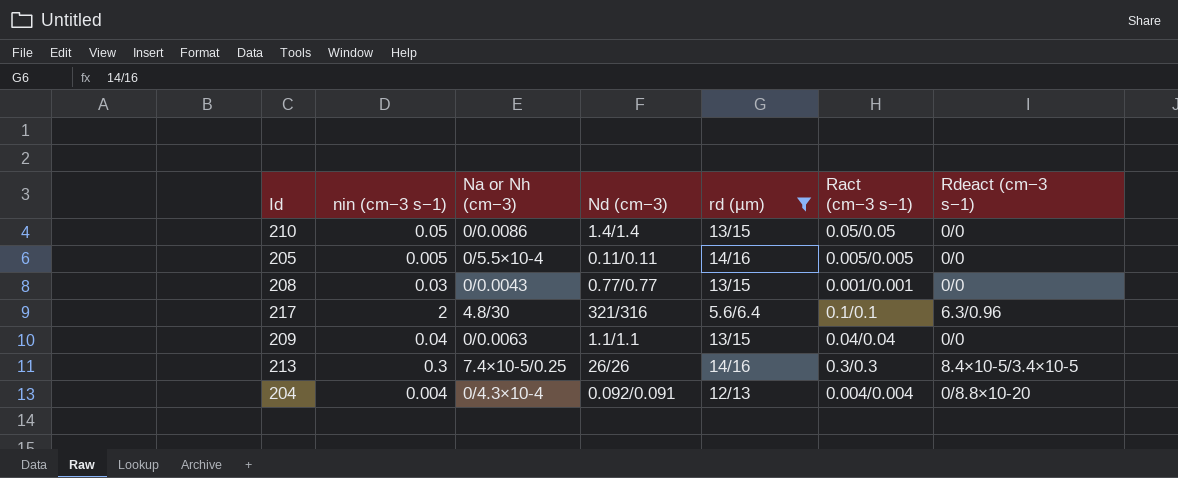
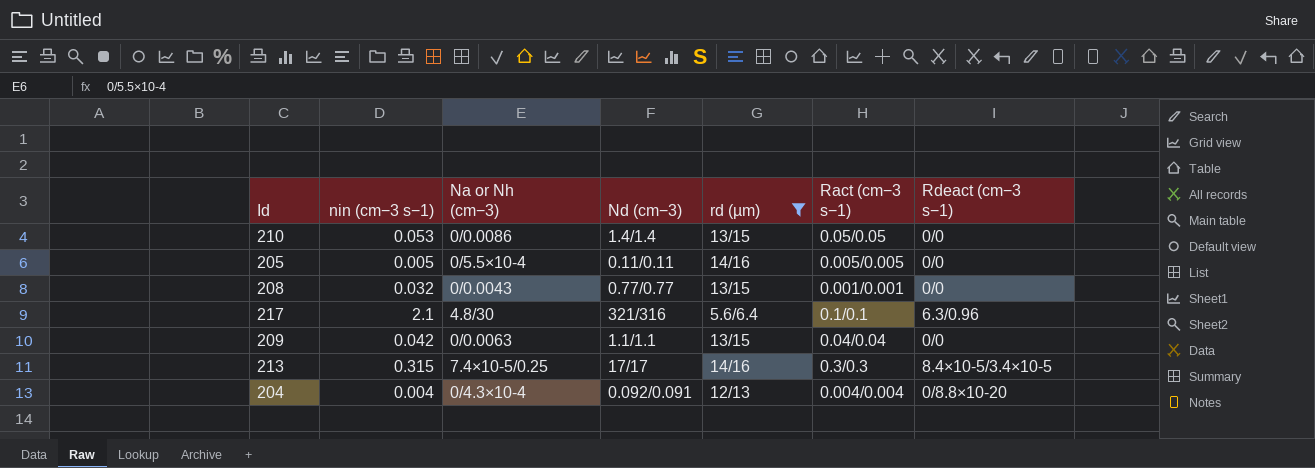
210 | nin (cm−3 s−1): 0.05 -> 0.053
208 | nin (cm−3 s−1): 0.03 -> 0.032
217 | nin (cm−3 s−1): 2 -> 2.1
209 | nin (cm−3 s−1): 0.04 -> 0.042
213 | nin (cm−3 s−1): 0.3 -> 0.315
213 | Nd (cm−3): 26/26 -> 17/17

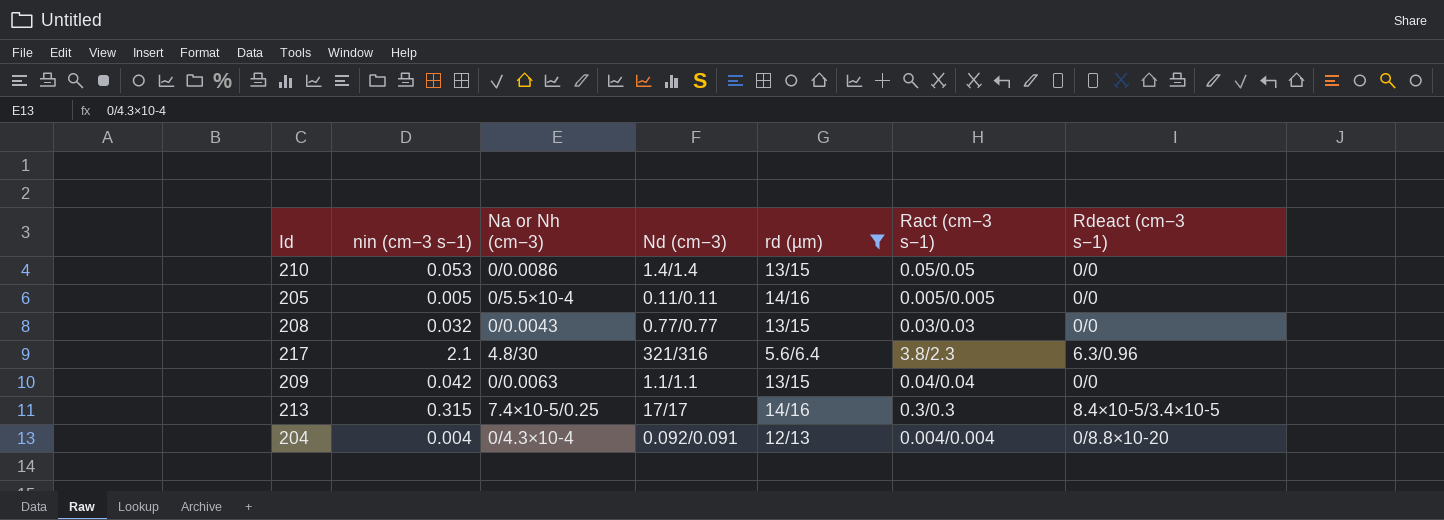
208 | Ract (cm−3 s−1): 0.001/0.001 -> 0.03/0.03
217 | Ract (cm−3 s−1): 0.1/0.1 -> 3.8/2.3

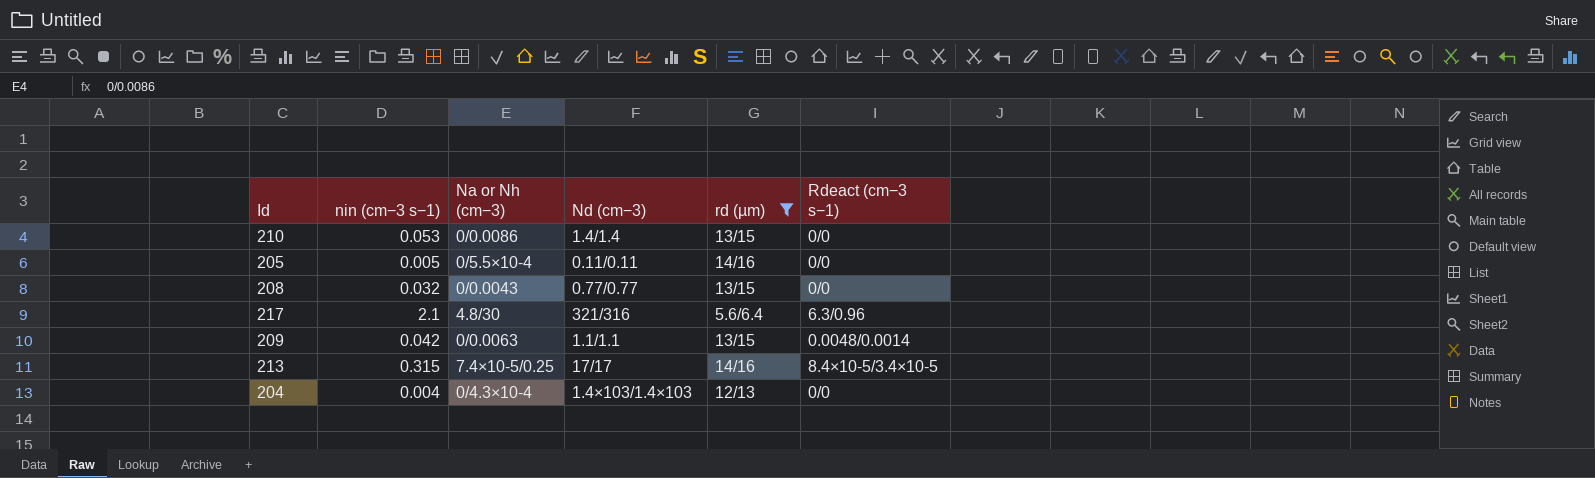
column Ract (cm−3 s−1) | position: 6 -> none
209 | Rdeact (cm−3 s−1): 0/0 -> 0.0048/0.0014
204 | Nd (cm−3): 0.092/0.091 -> 1.4×103/1.4×103
204 | Rdeact (cm−3 s−1): 0/8.8×10-20 -> 0/0

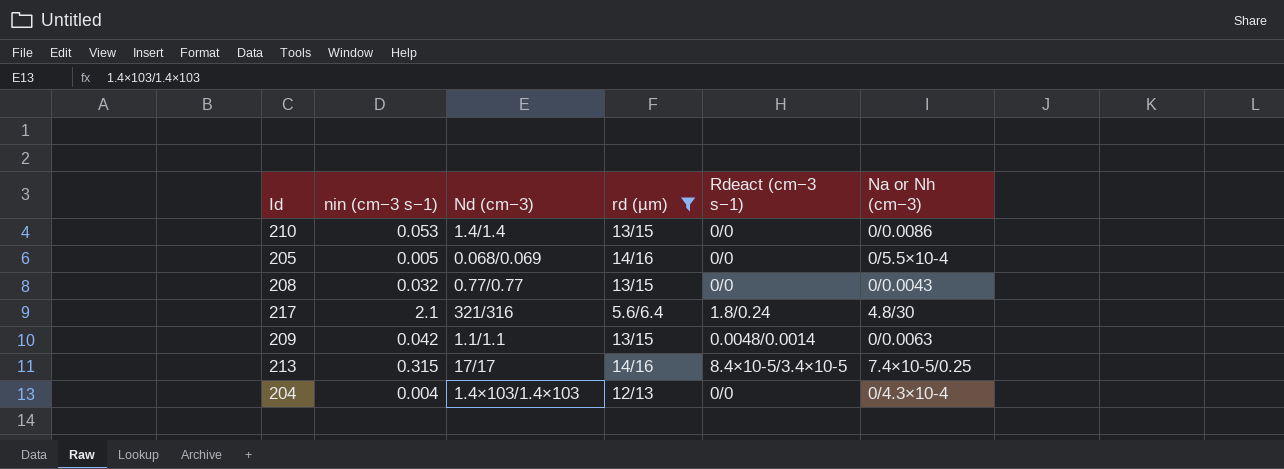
column Na or Nh (cm−3) | position: 3 -> 6
205 | Nd (cm−3): 0.11/0.11 -> 0.068/0.069
217 | Rdeact (cm−3 s−1): 6.3/0.96 -> 1.8/0.24

